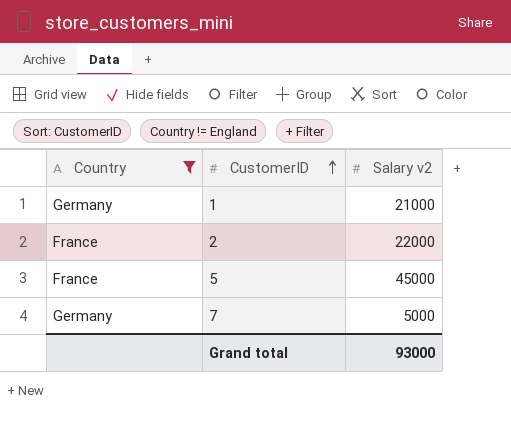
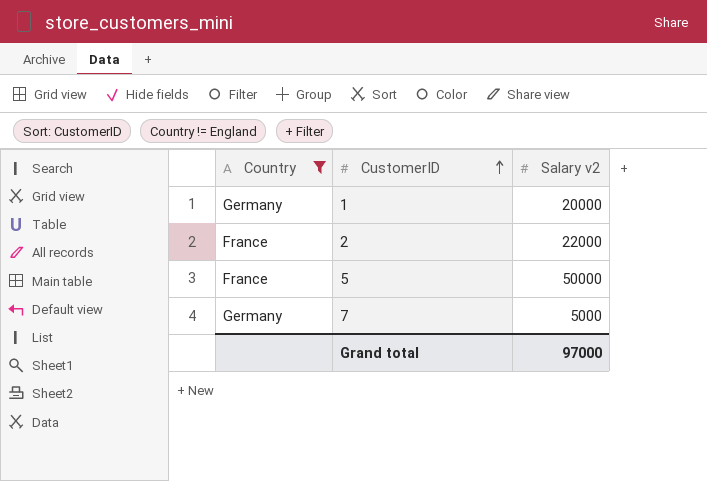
1 | Salary v2: 21000 -> 20000
5 | Salary v2: 45000 -> 50000
Grand total | Salary v2: 93000 -> 97000

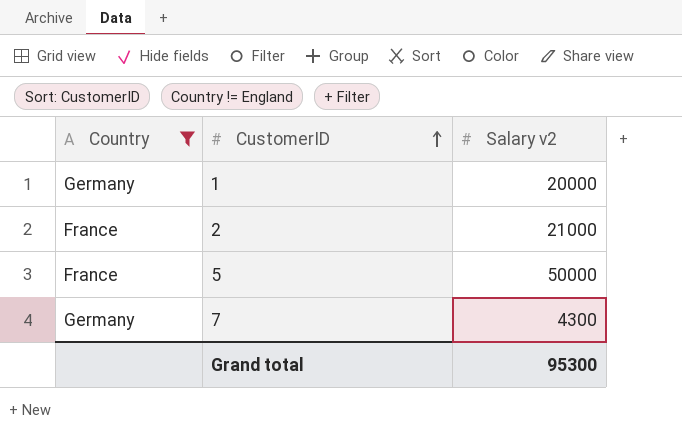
2 | Salary v2: 22000 -> 21000
7 | Salary v2: 5000 -> 4300
Grand total | Salary v2: 97000 -> 95300

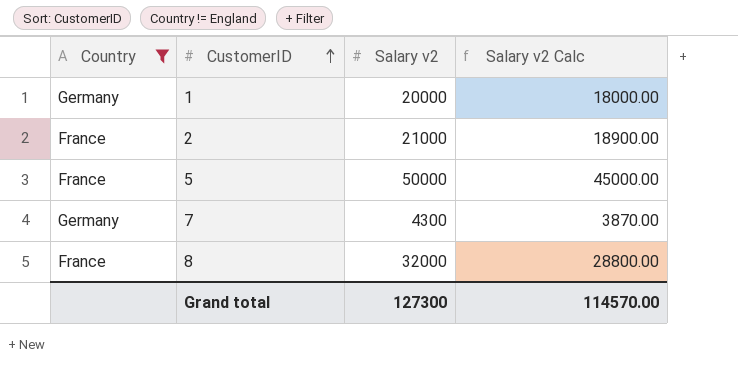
column Salary v2 Calc | formula: none -> [Salary v2] * 0.9
row 8: none -> France | 32000 | 28800.00
Grand total | Salary v2: 95300 -> 127300

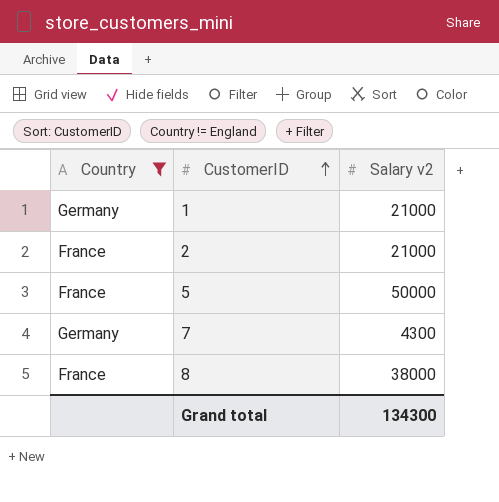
column Salary v2 Calc | formula: [Salary v2] * 0.9 -> none
1 | Salary v2: 20000 -> 21000
8 | Salary v2: 32000 -> 38000
Grand total | Salary v2: 127300 -> 134300

